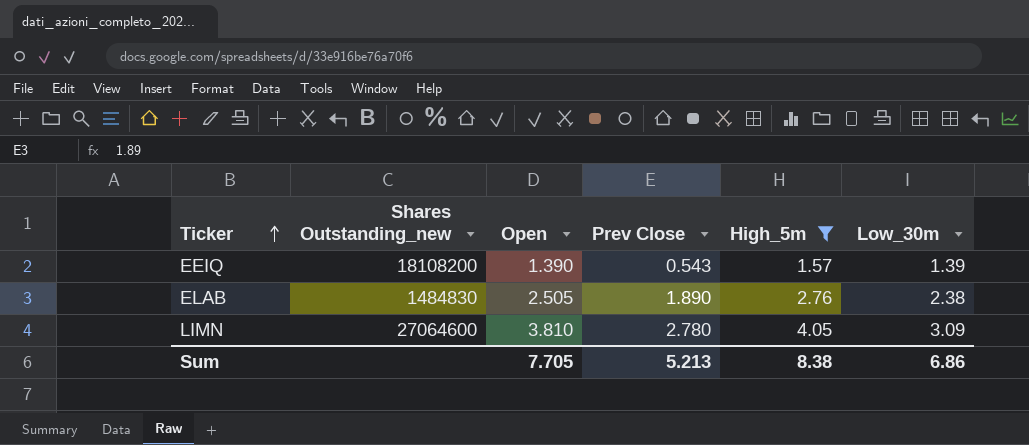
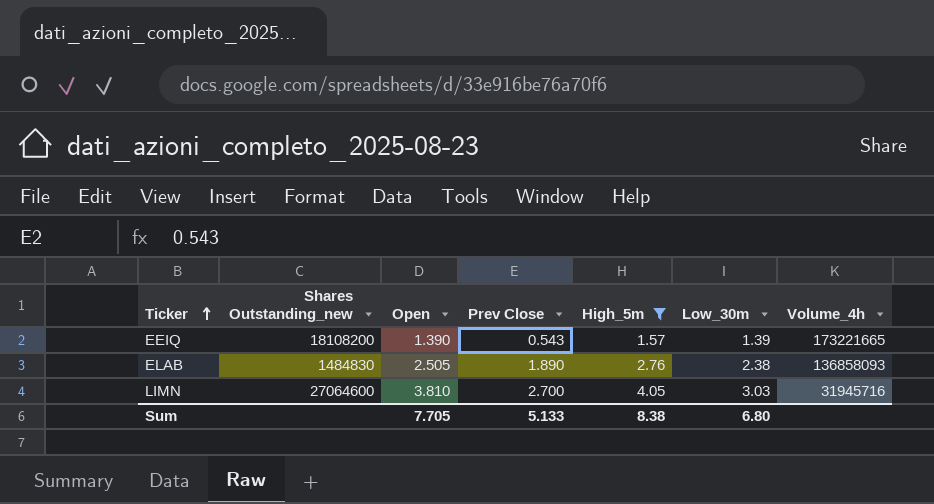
column Volume_4h | position: none -> 7
LIMN | Prev Close: 2.780 -> 2.700
LIMN | Low_30m: 3.09 -> 3.03
Sum | Prev Close: 5.213 -> 5.133
Sum | Low_30m: 6.86 -> 6.80

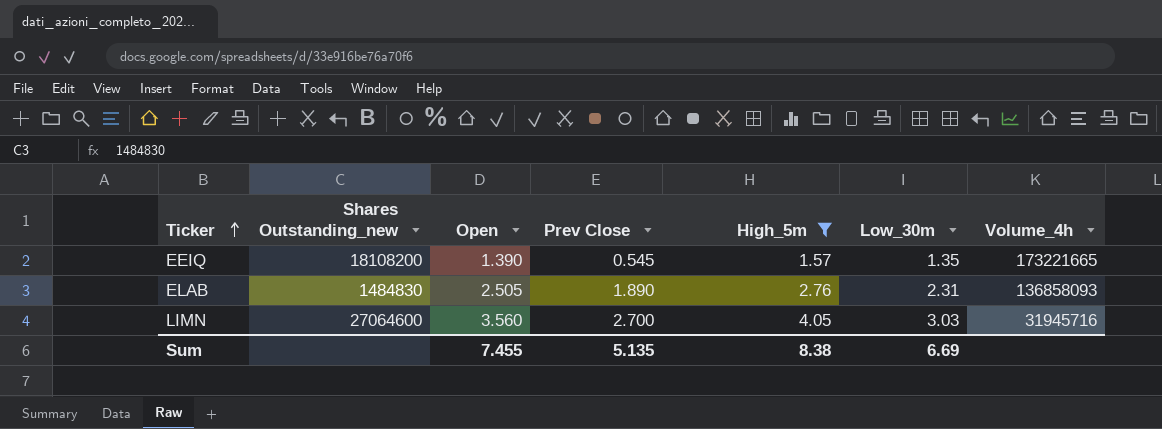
EEIQ | Prev Close: 0.543 -> 0.545
EEIQ | Low_30m: 1.39 -> 1.35
ELAB | Low_30m: 2.38 -> 2.31
LIMN | Open: 3.810 -> 3.560
Sum | Open: 7.705 -> 7.455
Sum | Prev Close: 5.133 -> 5.135
Sum | Low_30m: 6.80 -> 6.69

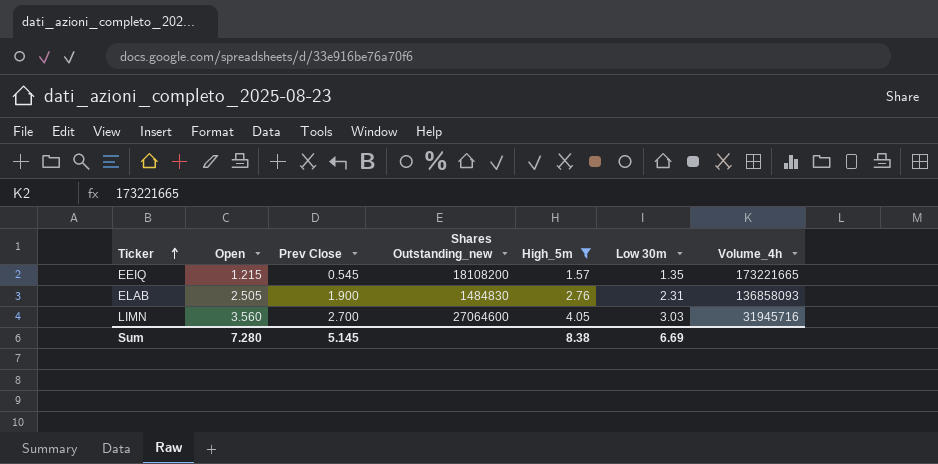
column Shares Outstanding_new | position: 2 -> 4
column name: Low_30m -> Low 30m
EEIQ | Open: 1.390 -> 1.215
ELAB | Prev Close: 1.890 -> 1.900
Sum | Open: 7.455 -> 7.280
Sum | Prev Close: 5.135 -> 5.145

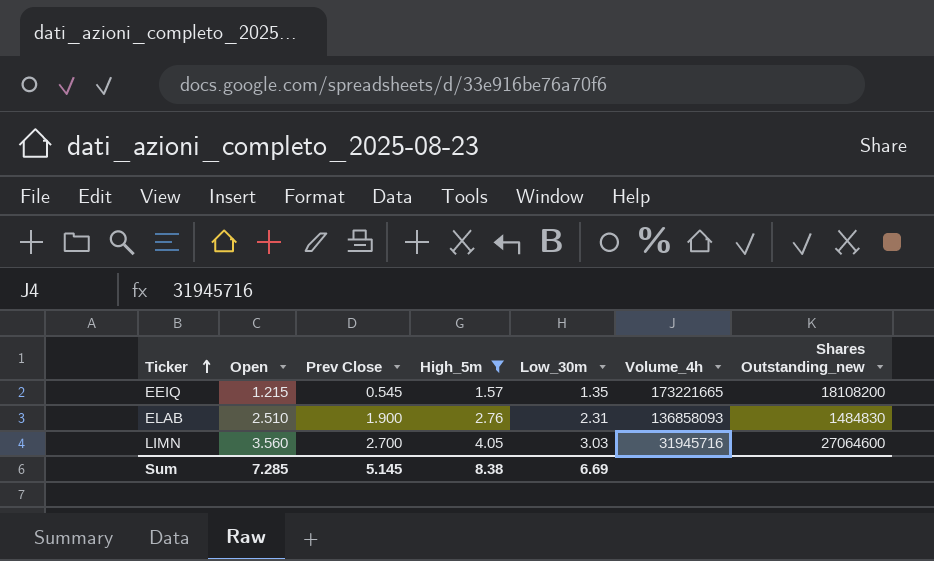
column name: Low 30m -> Low_30m
column Shares Outstanding_new | position: 4 -> 7
ELAB | Open: 2.505 -> 2.510
Sum | Open: 7.280 -> 7.285

